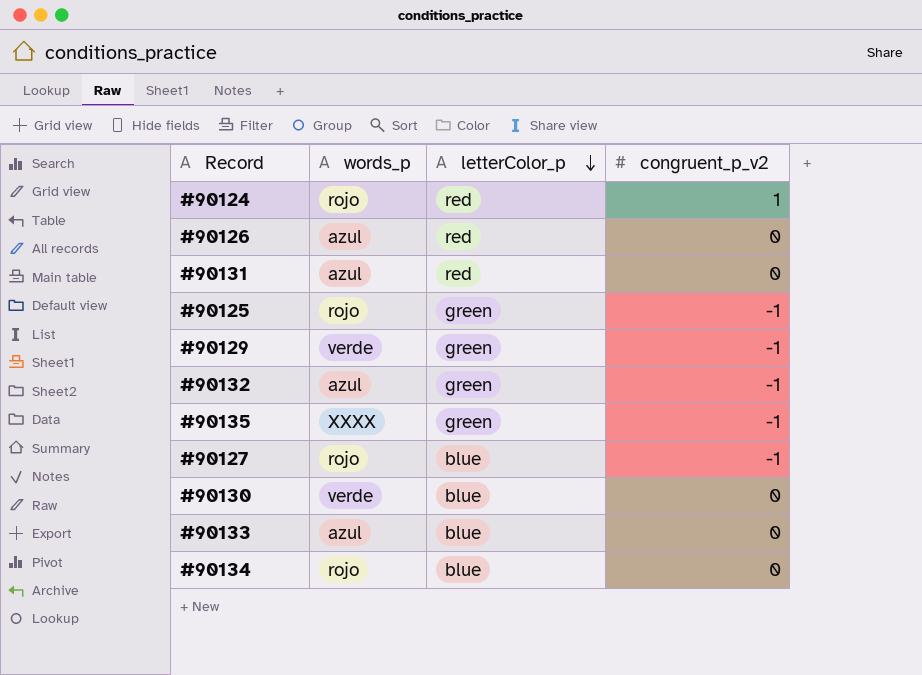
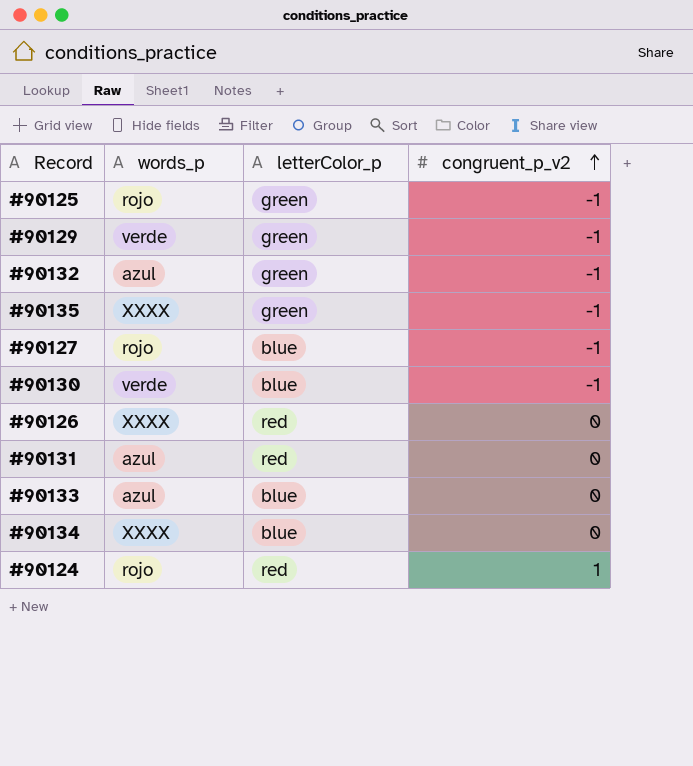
row order: letterColor_p descending -> congruent_p_v2 ascending
#90130 | congruent_p_v2: 0 -> -1
#90126 | words_p: azul -> XXXX
#90134 | words_p: rojo -> XXXX

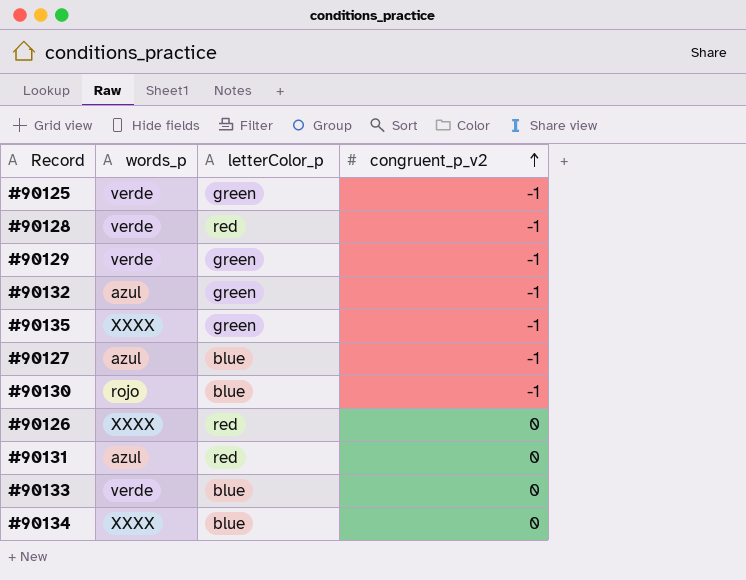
row #90124: rojo | red | 1 -> none
#90125 | words_p: rojo -> verde
row #90128: none -> verde | red | -1
#90127 | words_p: rojo -> azul
#90130 | words_p: verde -> rojo
#90133 | words_p: azul -> verde

